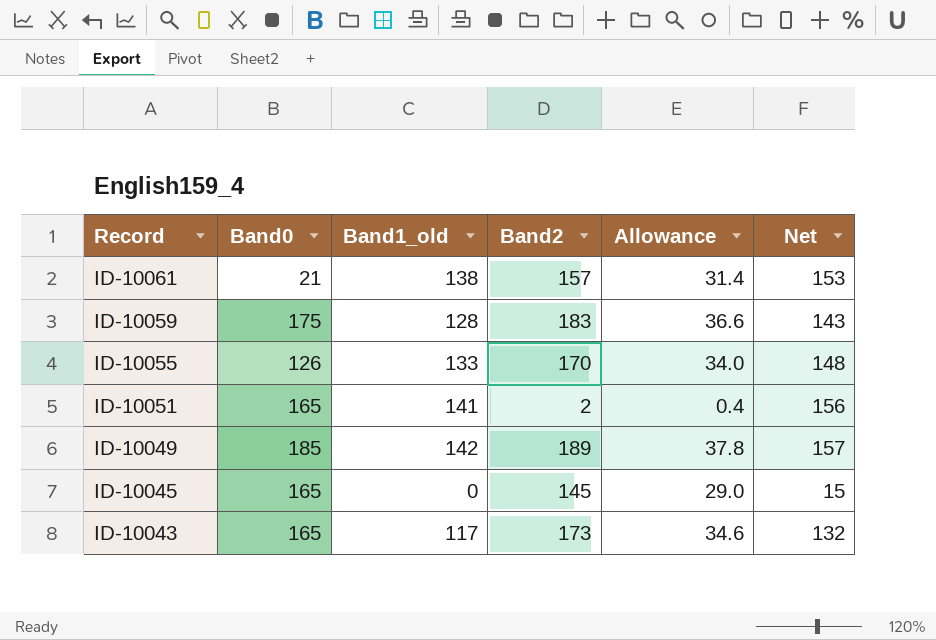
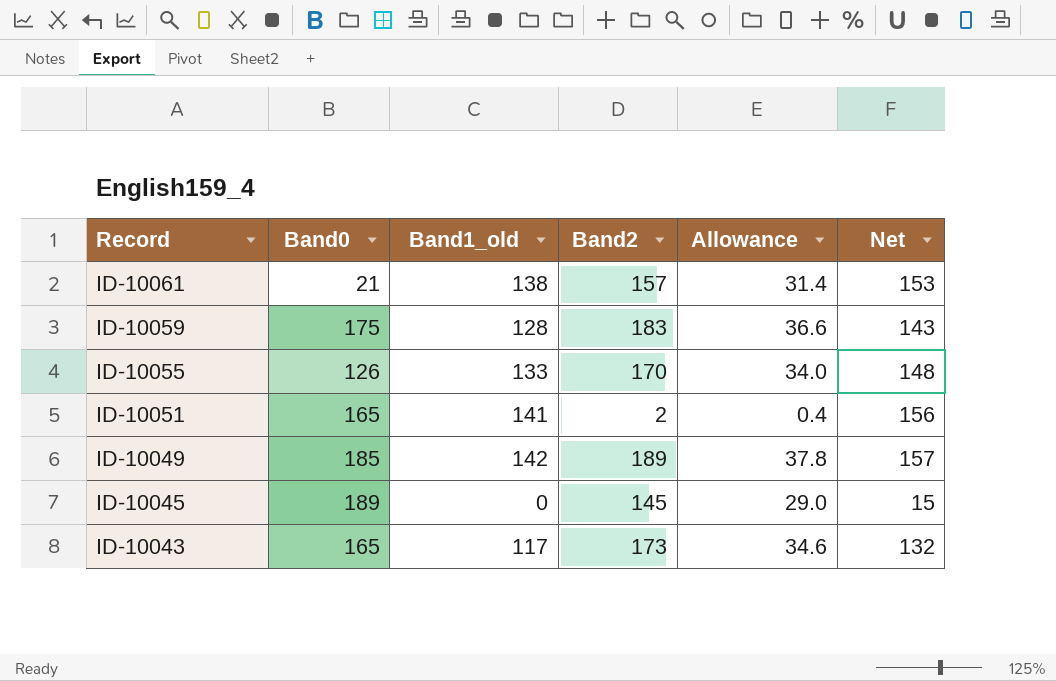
ID-10045 | Band0: 165 -> 189

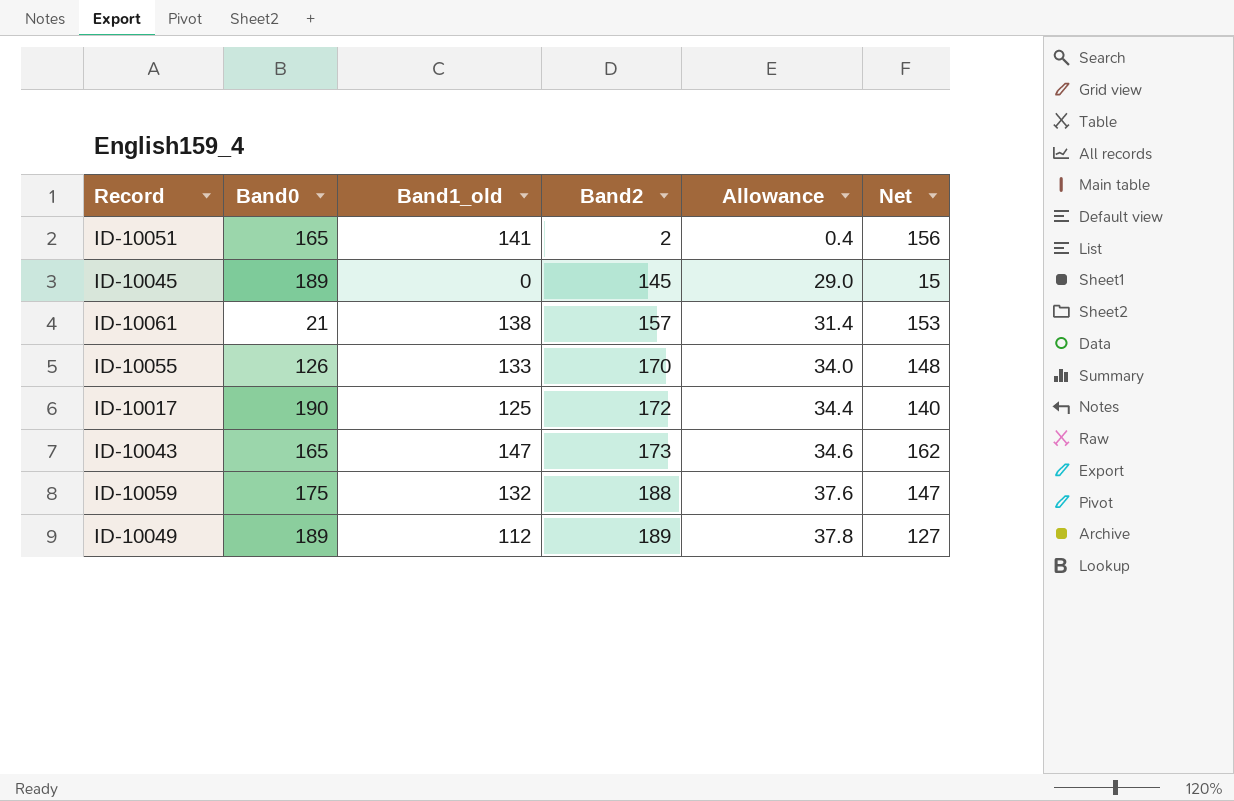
row order: Record descending -> Band2 ascending
row ID-10017: none -> 190 | 125 | 172 | 34.4 | 140
ID-10043 | Band1_old: 117 -> 147
ID-10043 | Net: 132 -> 162
ID-10059 | Band1_old: 128 -> 132
ID-10059 | Band2: 183 -> 188
ID-10059 | Allowance: 36.6 -> 37.6
ID-10059 | Net: 143 -> 147
ID-10049 | Band0: 185 -> 189
ID-10049 | Band1_old: 142 -> 112
ID-10049 | Net: 157 -> 127

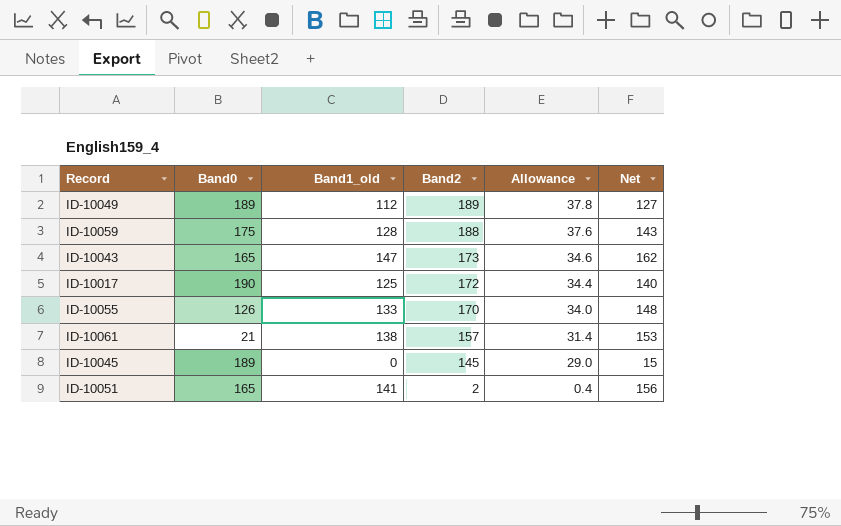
row order: Band2 ascending -> Band2 descending
ID-10059 | Band1_old: 132 -> 128
ID-10059 | Net: 147 -> 143

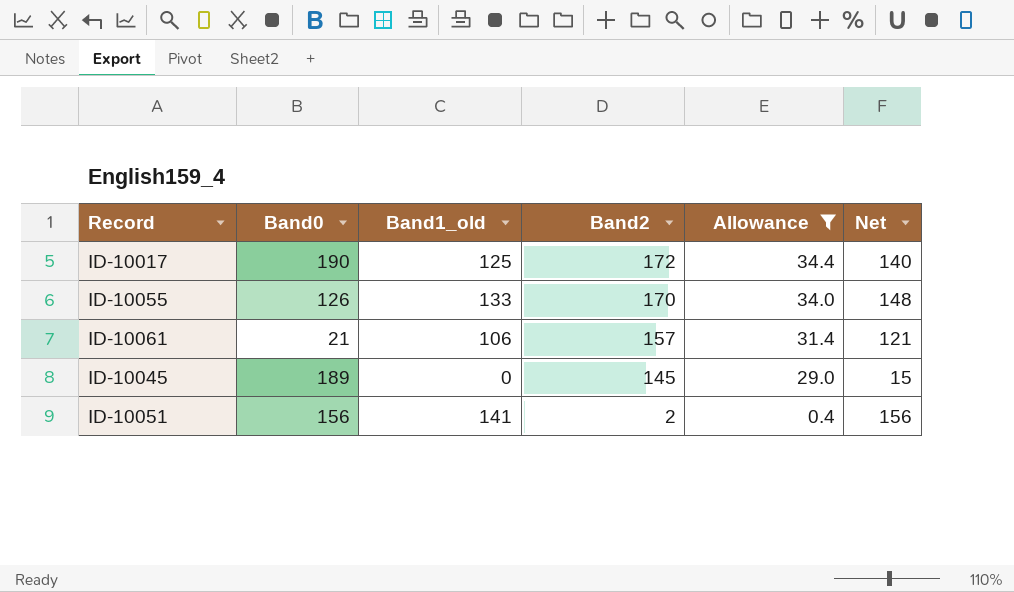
filter: none -> Allowance <= 34.4
ID-10061 | Band1_old: 138 -> 106
ID-10061 | Net: 153 -> 121
ID-10051 | Band0: 165 -> 156

